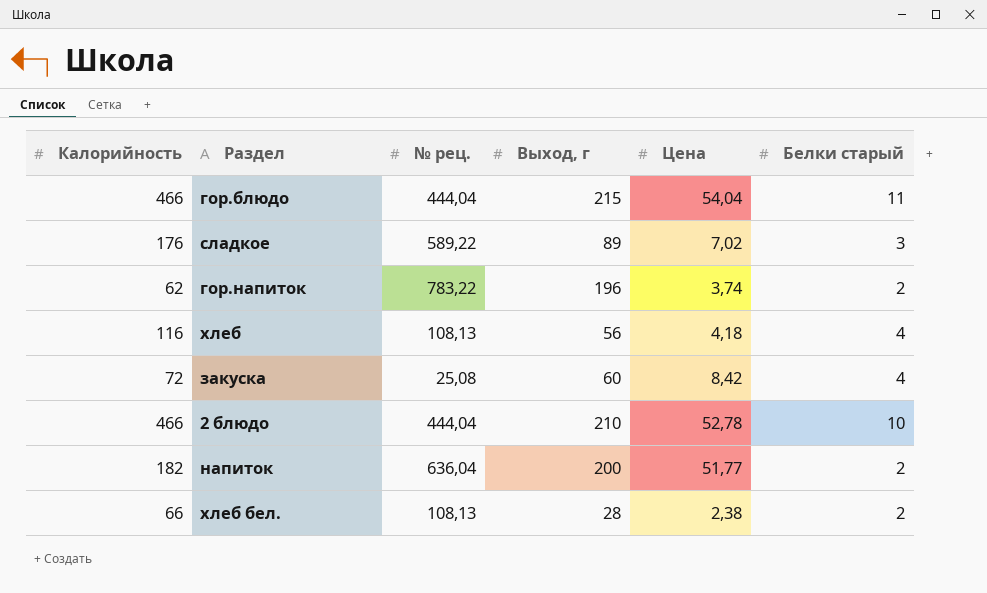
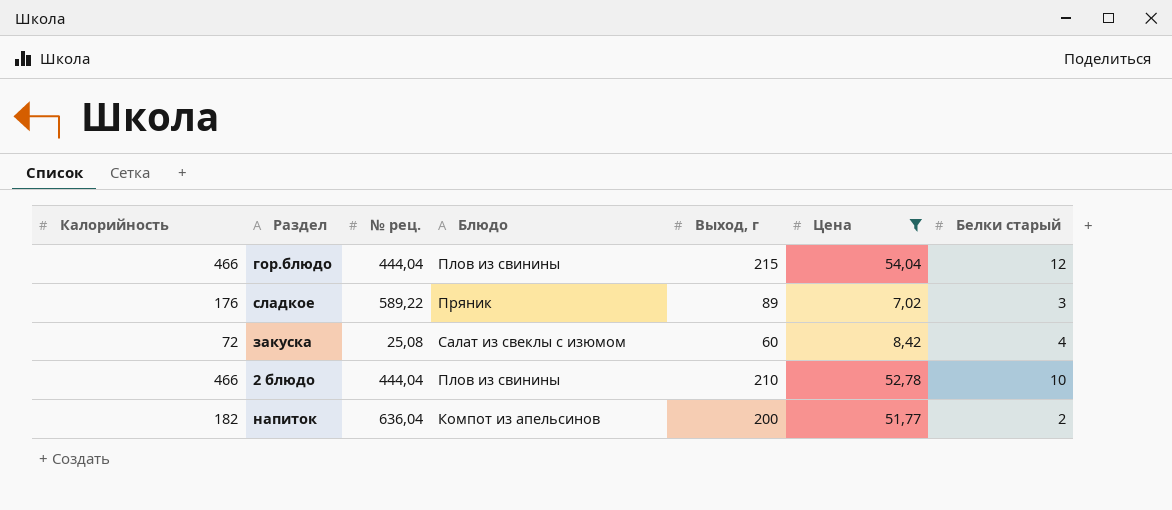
filter: none -> Цена >= 7,02
column Блюдо | position: none -> 4
гор.блюдо | Белки старый: 11 -> 12

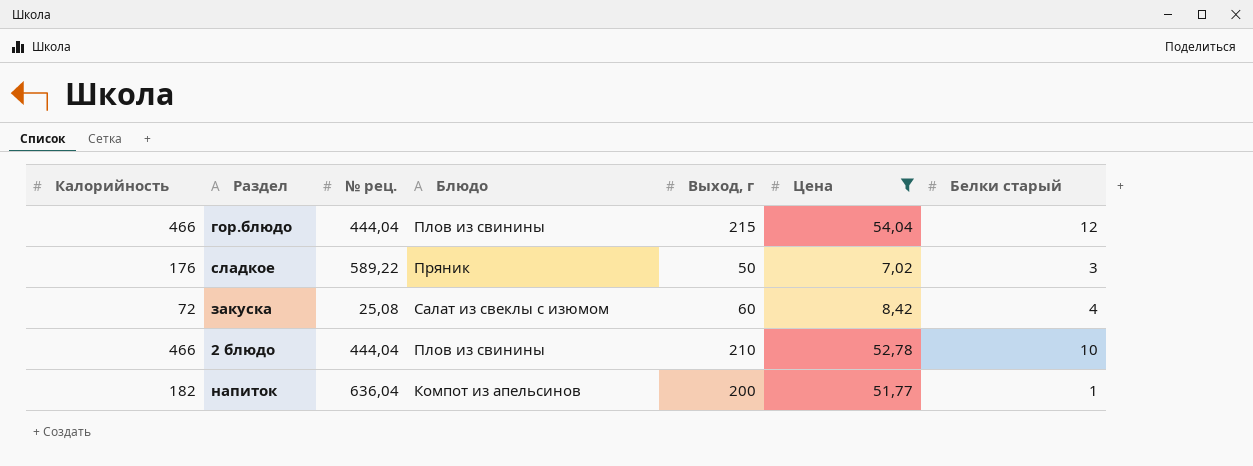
сладкое | Выход, г: 89 -> 50
напиток | Белки старый: 2 -> 1

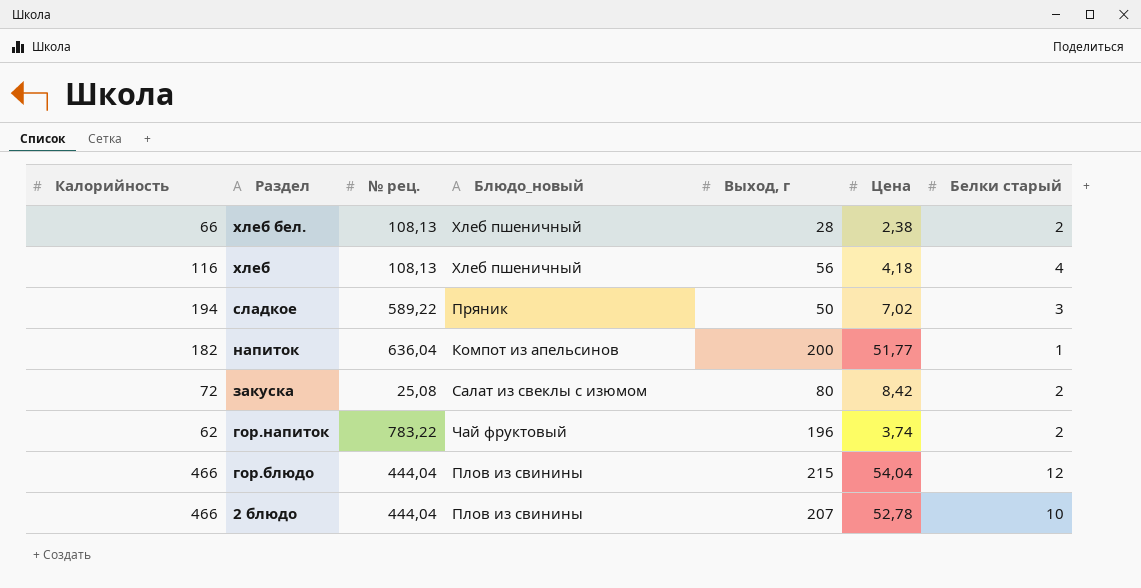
filter: Цена >= 7,02 -> none
row order: none -> Раздел descending
column name: Блюдо -> Блюдо_новый
сладкое | Калорийность: 176 -> 194
закуска | Выход, г: 60 -> 80
закуска | Белки старый: 4 -> 2
2 блюдо | Выход, г: 210 -> 207

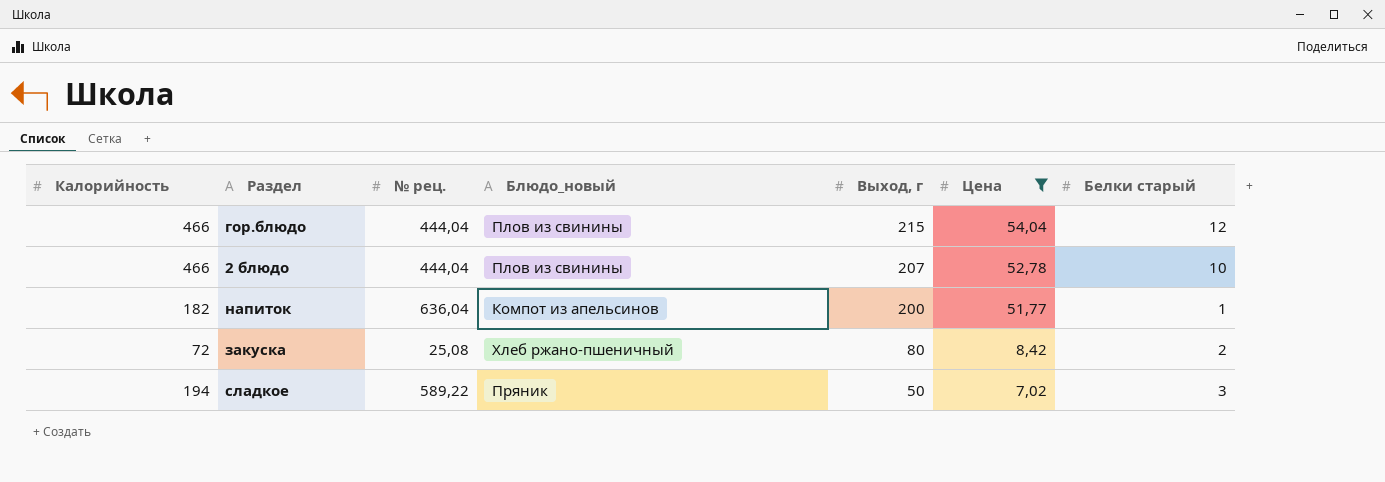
filter: none -> Цена >= 7,02
row order: Раздел descending -> Выход, г descending
закуска | Блюдо_новый: Салат из свеклы с изюмом -> Хлеб ржано-пшеничный

